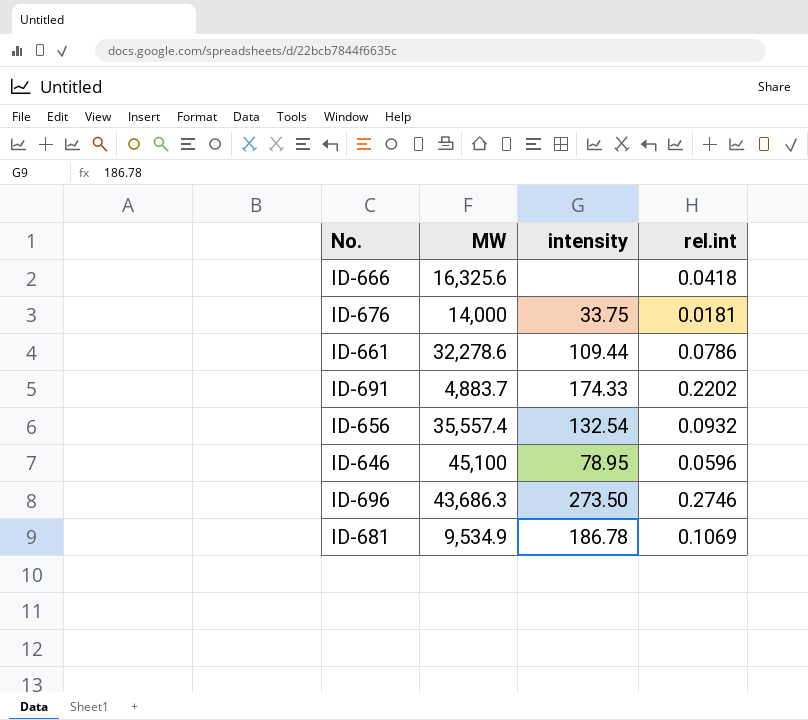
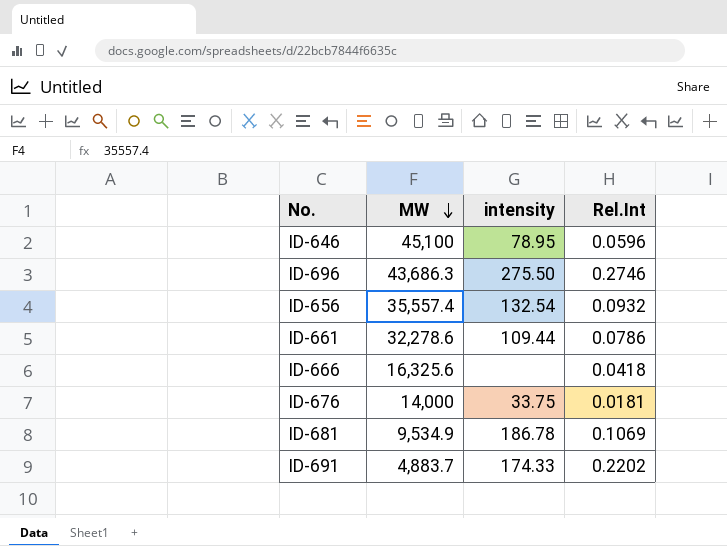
row order: none -> MW descending
column name: rel.int -> Rel.Int
ID-696 | intensity: 273.50 -> 275.50

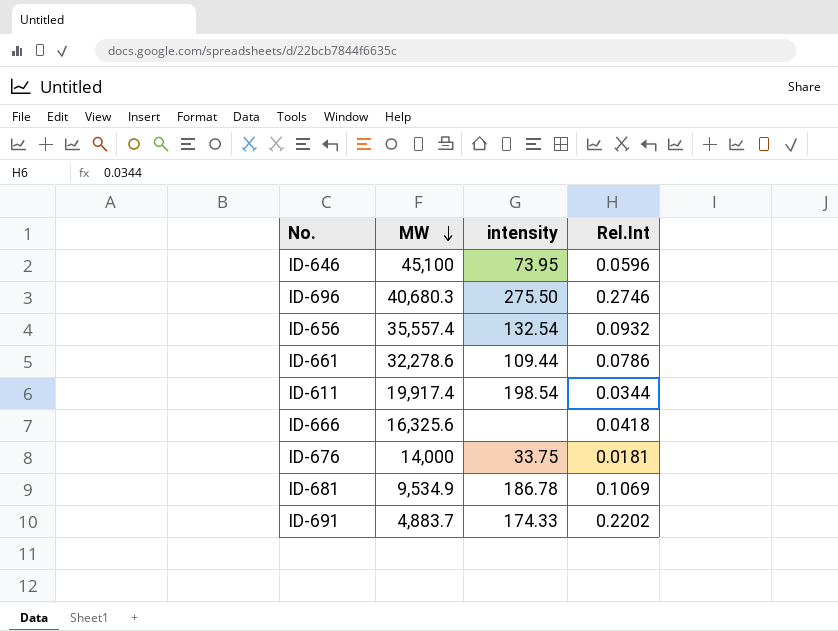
ID-646 | intensity: 78.95 -> 73.95
ID-696 | MW: 43,686.3 -> 40,680.3
row ID-611: none -> 19,917.4 | 198.54 | 0.0344

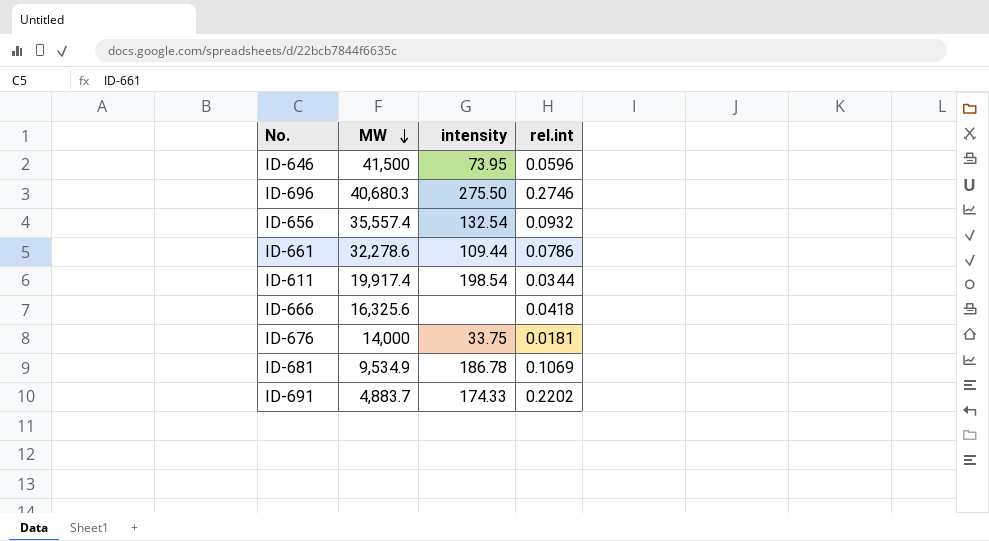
column name: Rel.Int -> rel.int
ID-646 | MW: 45,100 -> 41,500

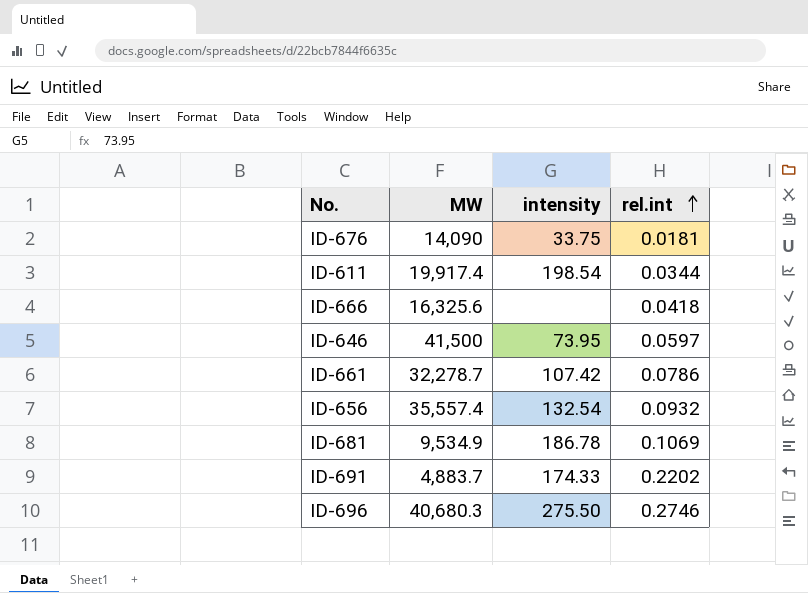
row order: MW descending -> rel.int ascending
ID-676 | MW: 14,000 -> 14,090
ID-646 | rel.int: 0.0596 -> 0.0597
ID-661 | MW: 32,278.6 -> 32,278.7
ID-661 | intensity: 109.44 -> 107.42

